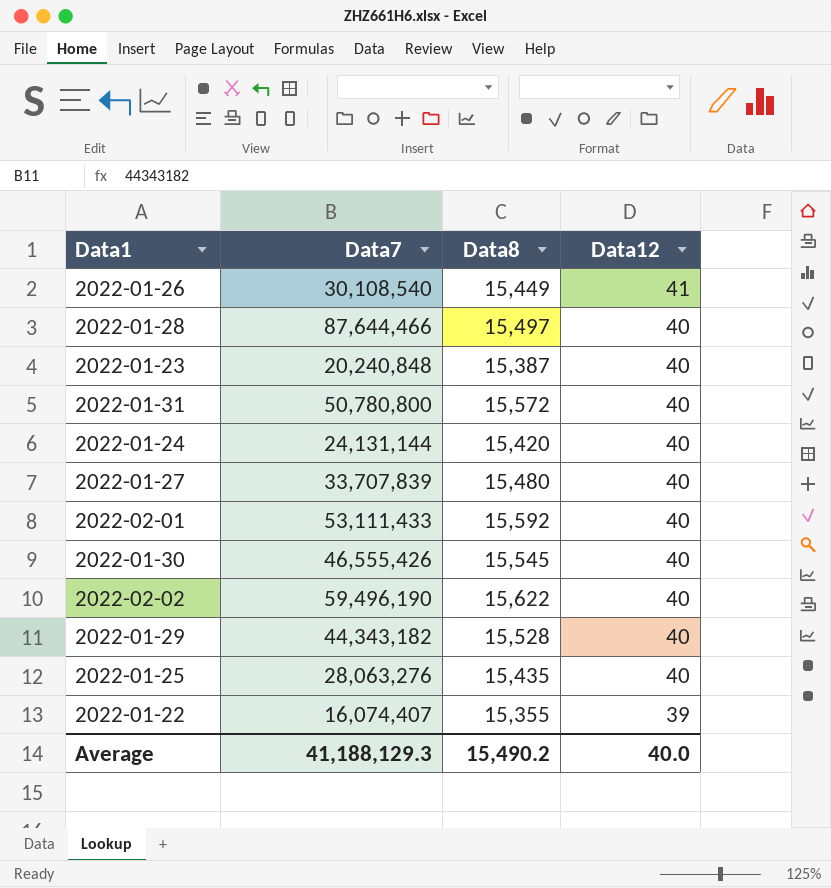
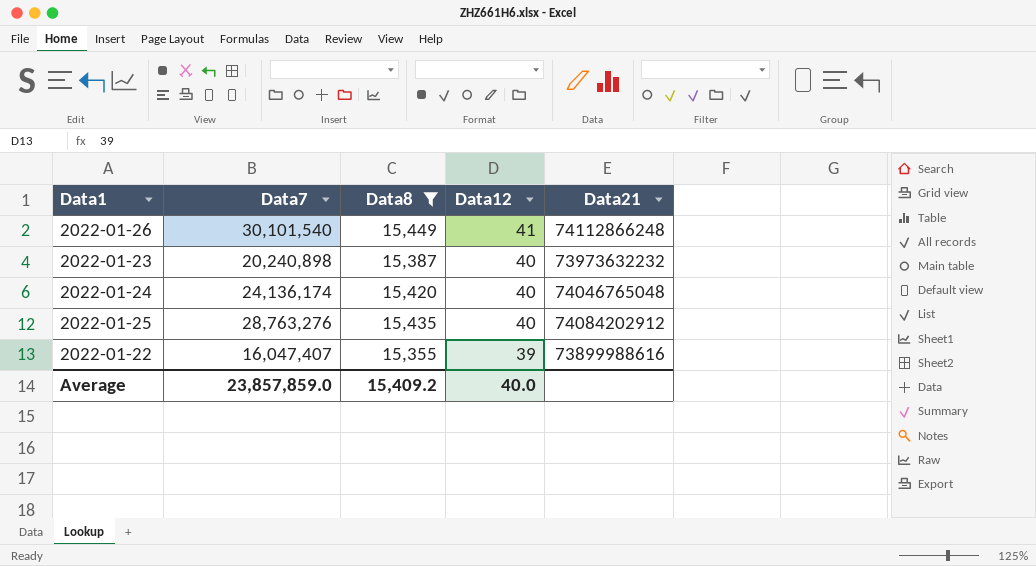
filter: none -> Data8 <= 15,449
column Data21 | position: none -> 5
2022-01-26 | Data7: 30,108,540 -> 30,101,540
2022-01-23 | Data7: 20,240,848 -> 20,240,898
2022-01-24 | Data7: 24,131,144 -> 24,136,174
2022-01-25 | Data7: 28,063,276 -> 28,763,276
2022-01-22 | Data7: 16,074,407 -> 16,047,407
Average | Data7: 41,188,129.3 -> 23,857,859.0
Average | Data8: 15,490.2 -> 15,409.2

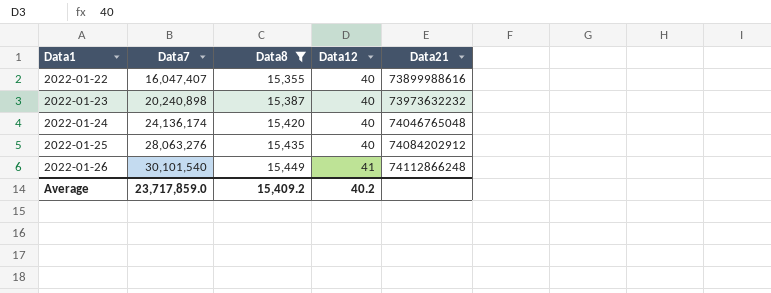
row order: Data12 descending -> Data1 ascending
2022-01-22 | Data12: 39 -> 40
2022-01-25 | Data7: 28,763,276 -> 28,063,276
Average | Data7: 23,857,859.0 -> 23,717,859.0
Average | Data12: 40.0 -> 40.2

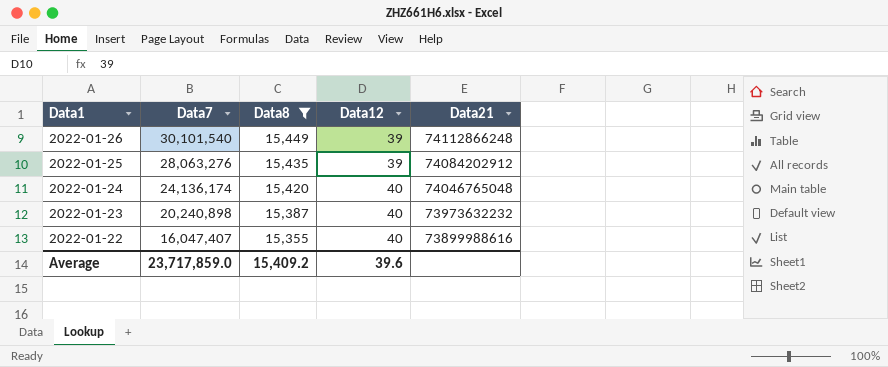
row order: Data1 ascending -> Data1 descending
2022-01-26 | Data12: 41 -> 39
2022-01-25 | Data12: 40 -> 39
Average | Data12: 40.2 -> 39.6

